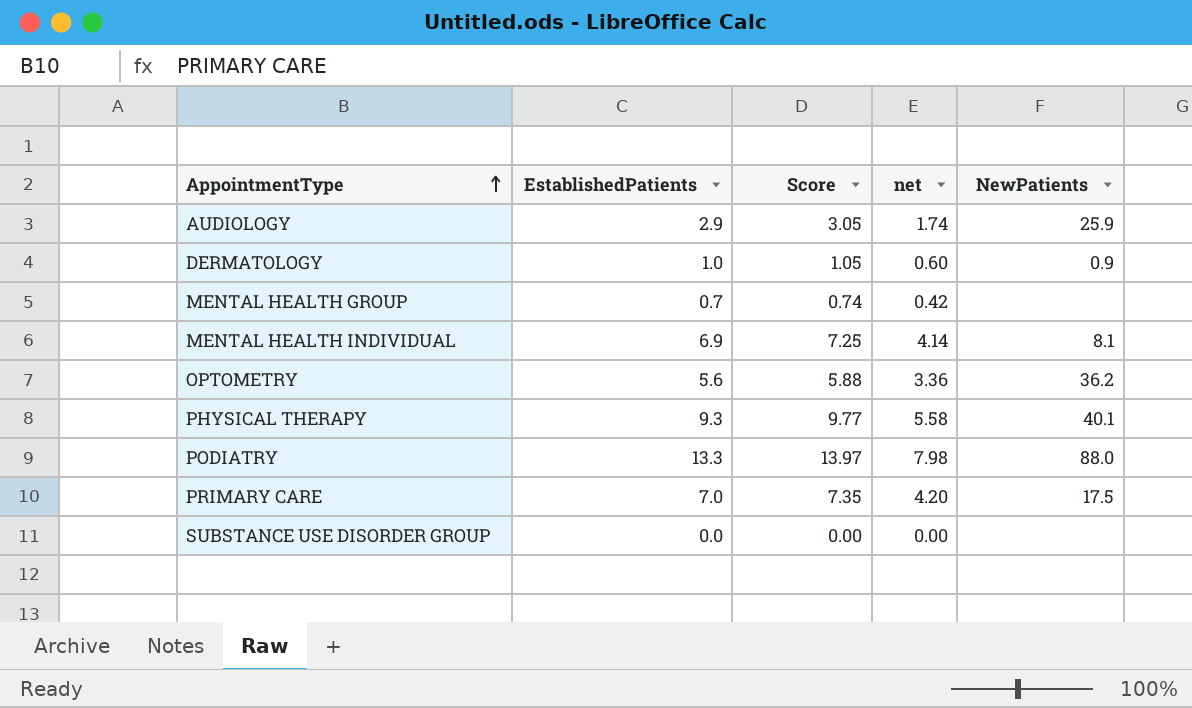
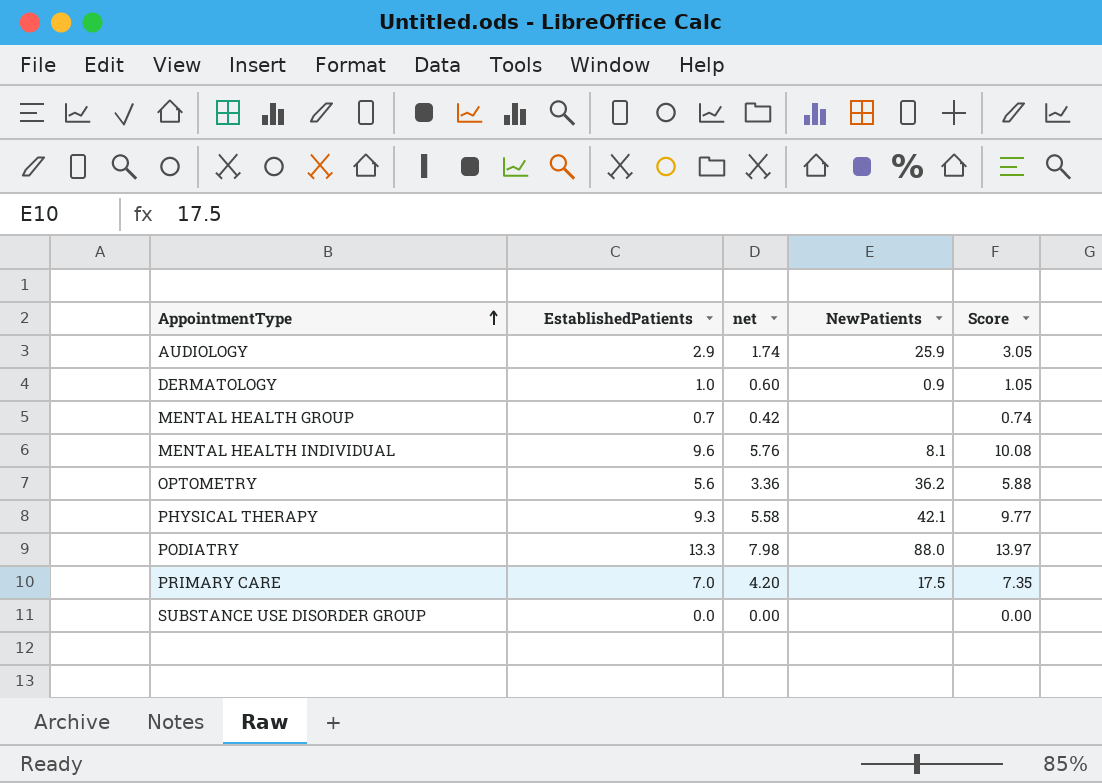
column Score | position: 3 -> 5
MENTAL HEALTH INDIVIDUAL | EstablishedPatients: 6.9 -> 9.6
MENTAL HEALTH INDIVIDUAL | net: 4.14 -> 5.76
MENTAL HEALTH INDIVIDUAL | Score: 7.25 -> 10.08
PHYSICAL THERAPY | NewPatients: 40.1 -> 42.1

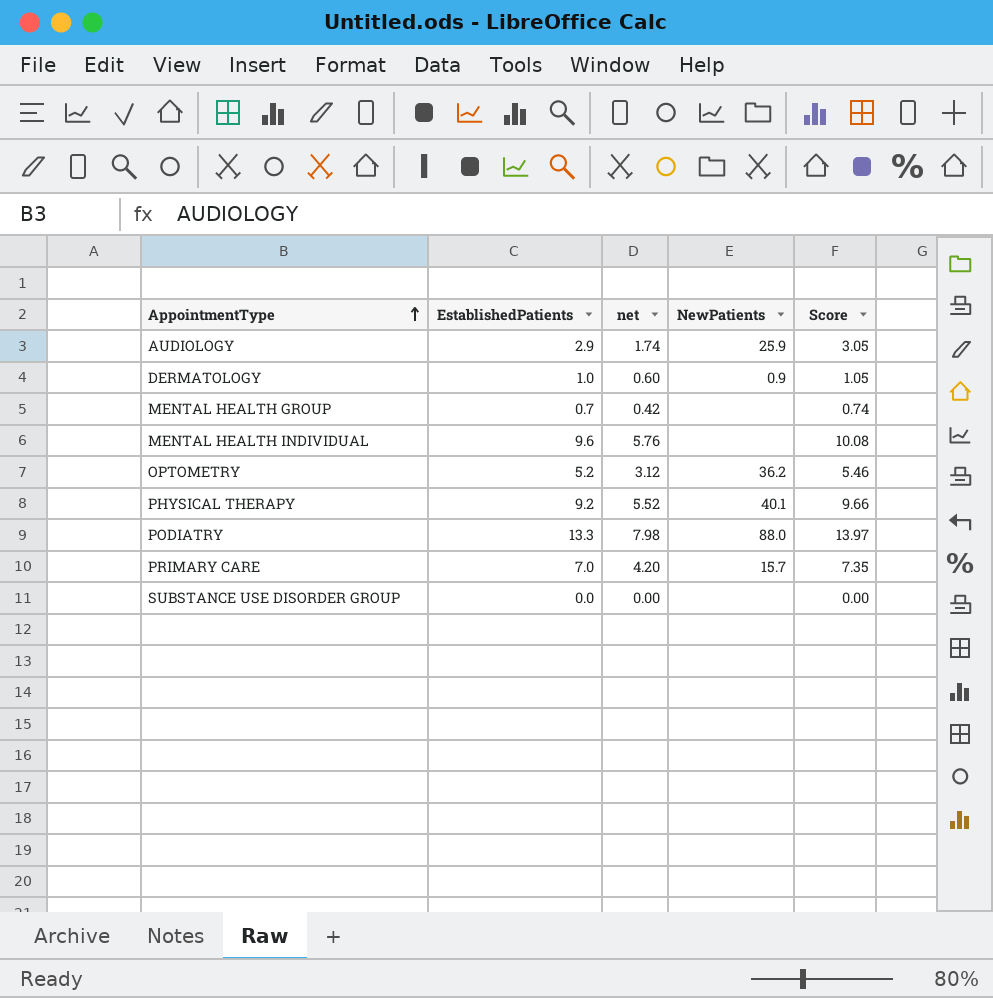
MENTAL HEALTH INDIVIDUAL | NewPatients: 8.1 -> none
OPTOMETRY | EstablishedPatients: 5.6 -> 5.2
OPTOMETRY | net: 3.36 -> 3.12
OPTOMETRY | Score: 5.88 -> 5.46
PHYSICAL THERAPY | EstablishedPatients: 9.3 -> 9.2
PHYSICAL THERAPY | net: 5.58 -> 5.52
PHYSICAL THERAPY | NewPatients: 42.1 -> 40.1
PHYSICAL THERAPY | Score: 9.77 -> 9.66
PRIMARY CARE | NewPatients: 17.5 -> 15.7

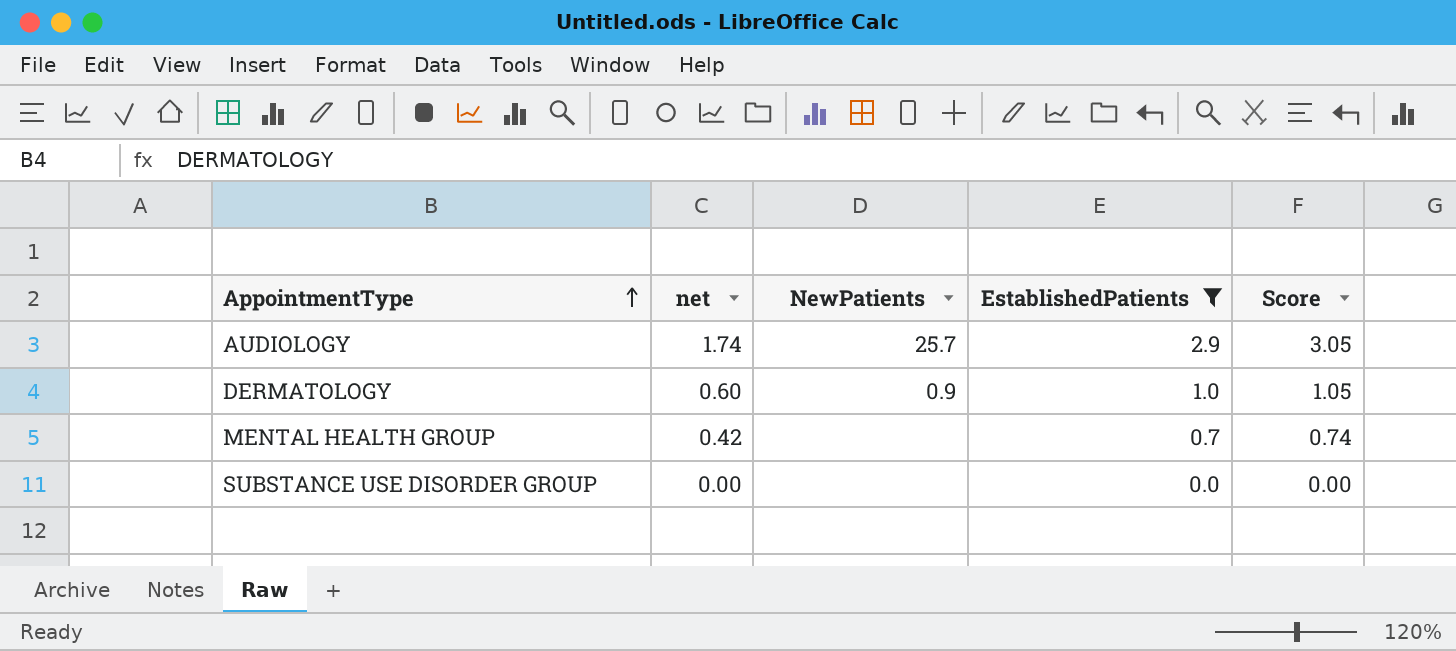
filter: none -> EstablishedPatients <= 2.9
column EstablishedPatients | position: 2 -> 4
AUDIOLOGY | NewPatients: 25.9 -> 25.7

